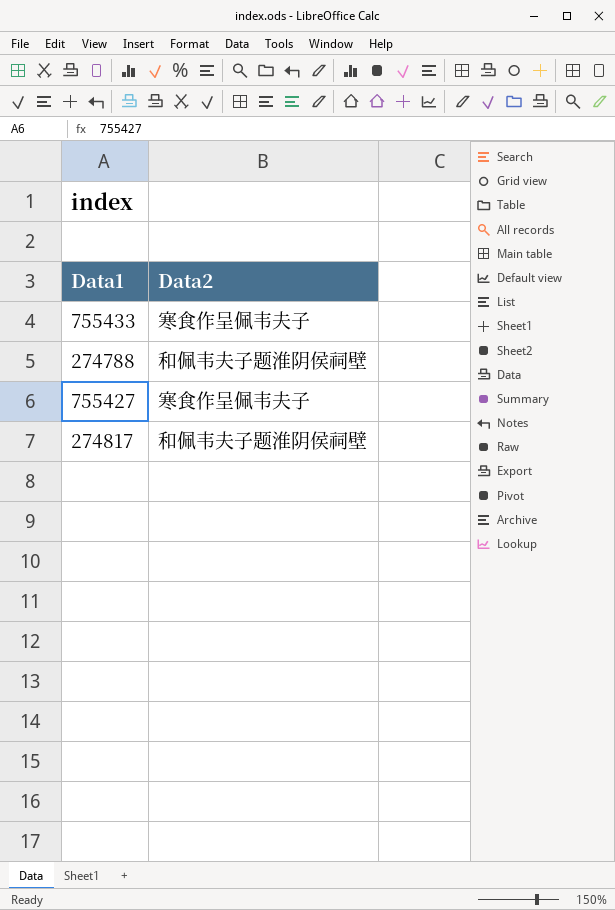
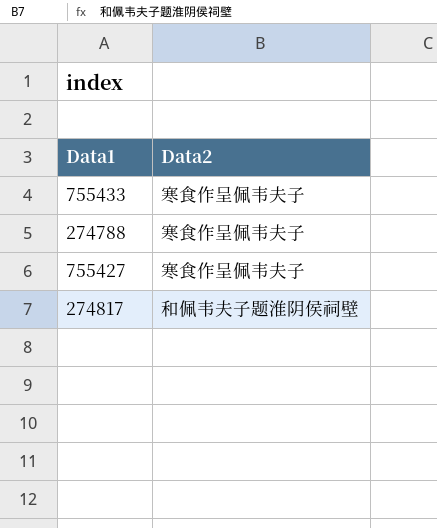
274788 | Data2: 和佩韦夫子题淮阴侯祠壁 -> 寒食作呈佩韦夫子

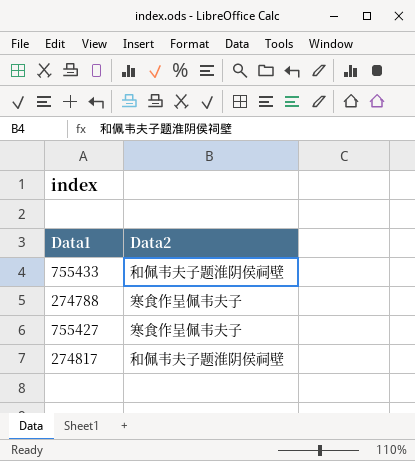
755433 | Data2: 寒食作呈佩韦夫子 -> 和佩韦夫子题淮阴侯祠壁

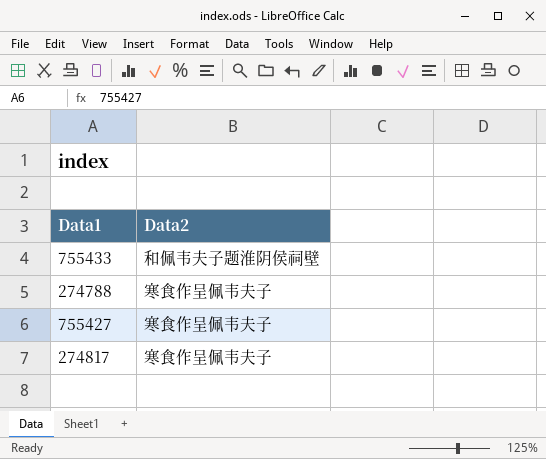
274817 | Data2: 和佩韦夫子题淮阴侯祠壁 -> 寒食作呈佩韦夫子

